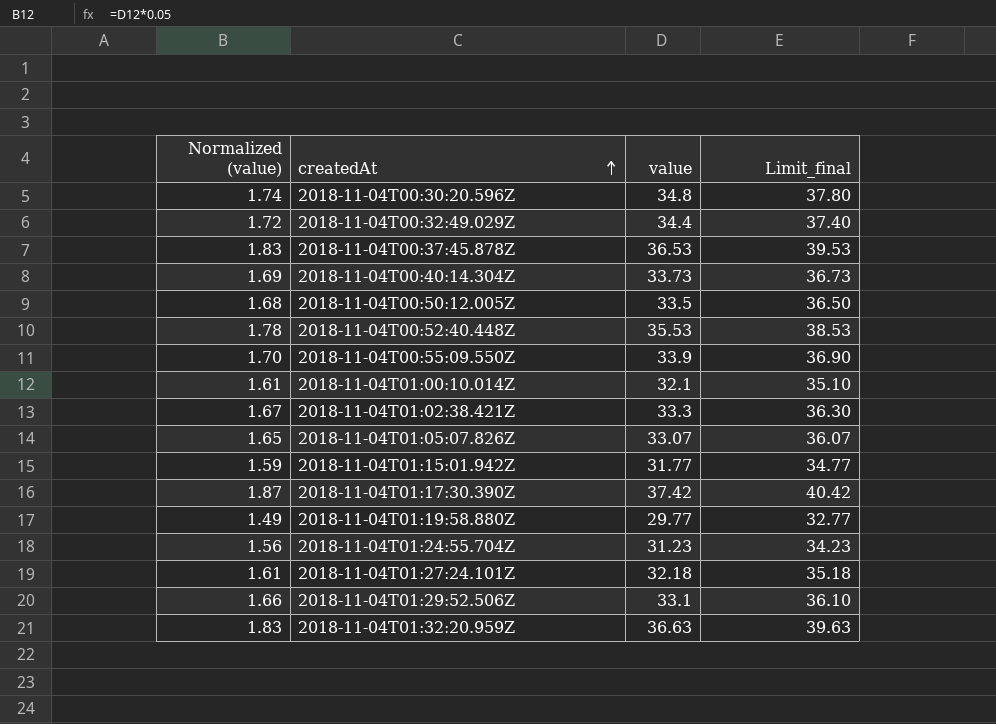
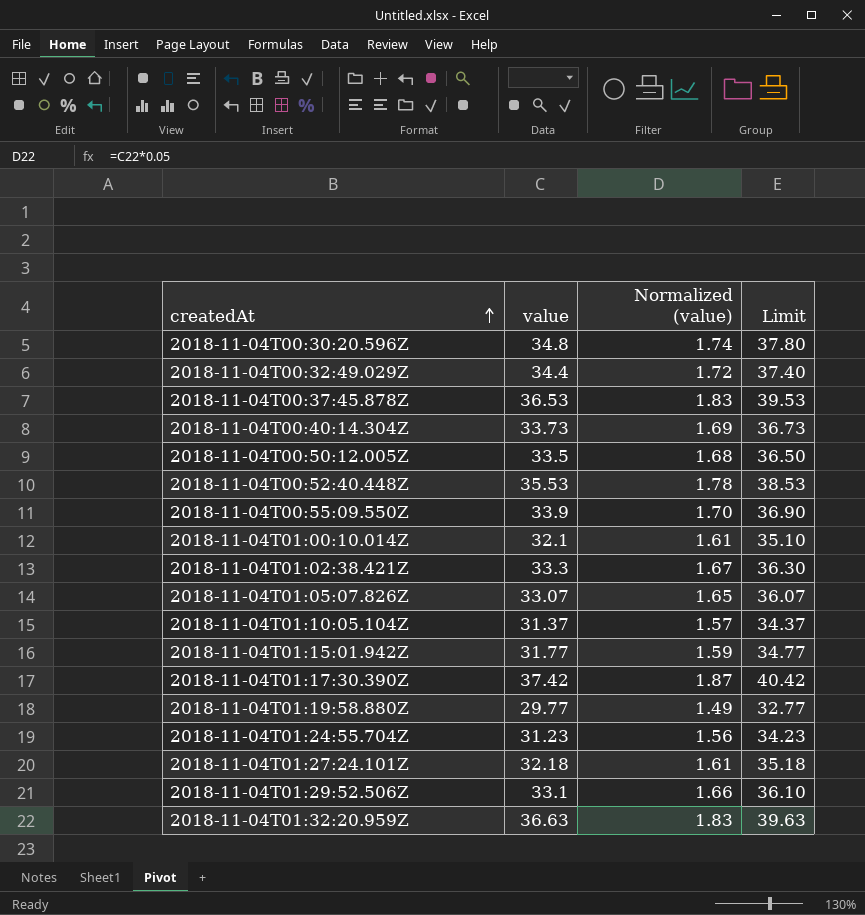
column Normalized (value) | position: 1 -> 3
column name: Limit_final -> Limit
row 2018-11-04T01:10:05.104Z: none -> 31.37 | 1.57 | 34.37

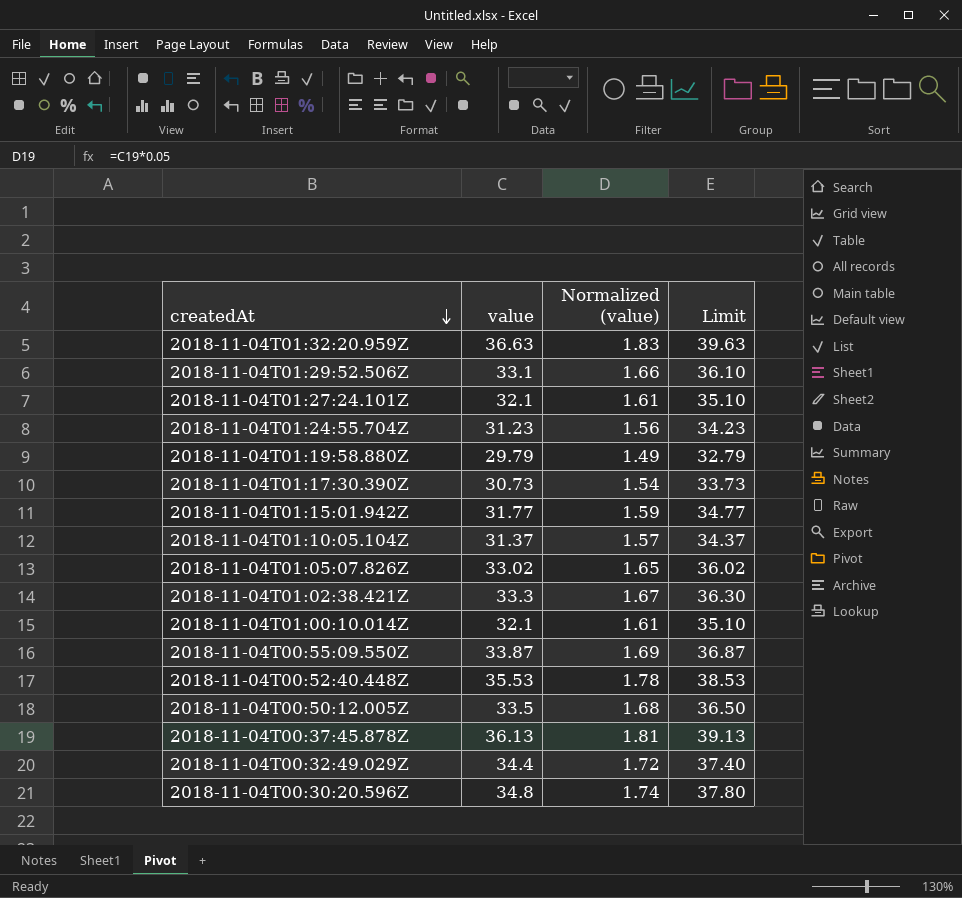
row order: createdAt ascending -> createdAt descending
row 2018-11-04T00:40:14.304Z: 33.73 | 1.69 | 36.73 -> none
2018-11-04T01:27:24.101Z | value: 32.18 -> 32.1
2018-11-04T01:27:24.101Z | Limit: 35.18 -> 35.10
2018-11-04T01:19:58.880Z | value: 29.77 -> 29.79
2018-11-04T01:19:58.880Z | Limit: 32.77 -> 32.79
2018-11-04T01:17:30.390Z | value: 37.42 -> 30.73
2018-11-04T01:17:30.390Z | Normalized (value): 1.87 -> 1.54
2018-11-04T01:17:30.390Z | Limit: 40.42 -> 33.73
2018-11-04T01:05:07.826Z | value: 33.07 -> 33.02
2018-11-04T01:05:07.826Z | Limit: 36.07 -> 36.02
2018-11-04T00:55:09.550Z | value: 33.9 -> 33.87
2018-11-04T00:55:09.550Z | Normalized (value): 1.70 -> 1.69
2018-11-04T00:55:09.550Z | Limit: 36.90 -> 36.87
2018-11-04T00:37:45.878Z | value: 36.53 -> 36.13
2018-11-04T00:37:45.878Z | Normalized (value): 1.83 -> 1.81
2018-11-04T00:37:45.878Z | Limit: 39.53 -> 39.13

